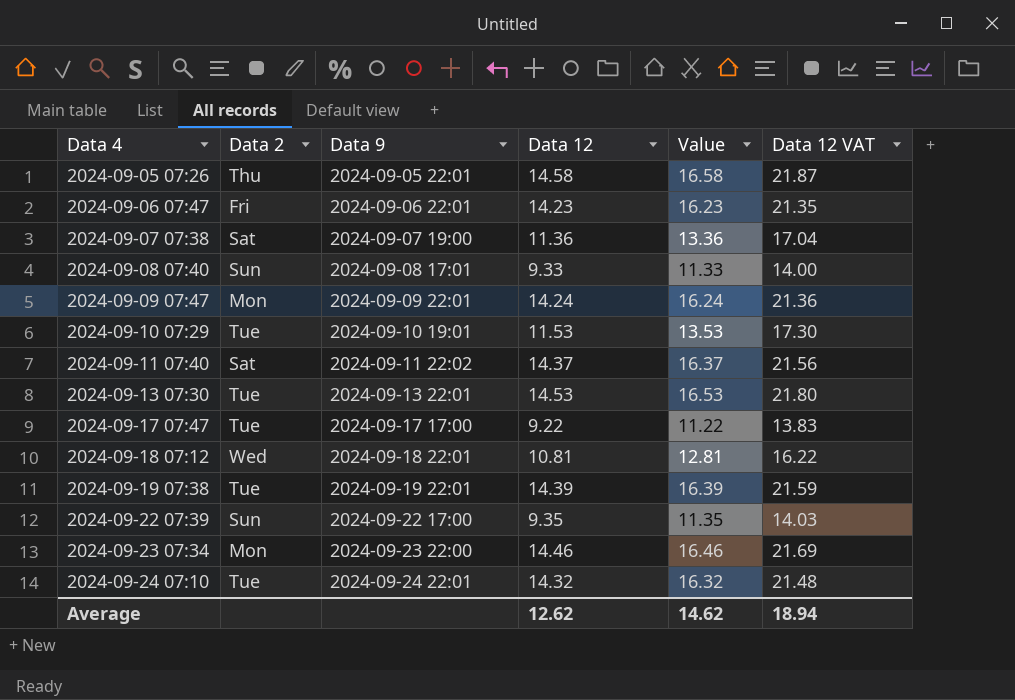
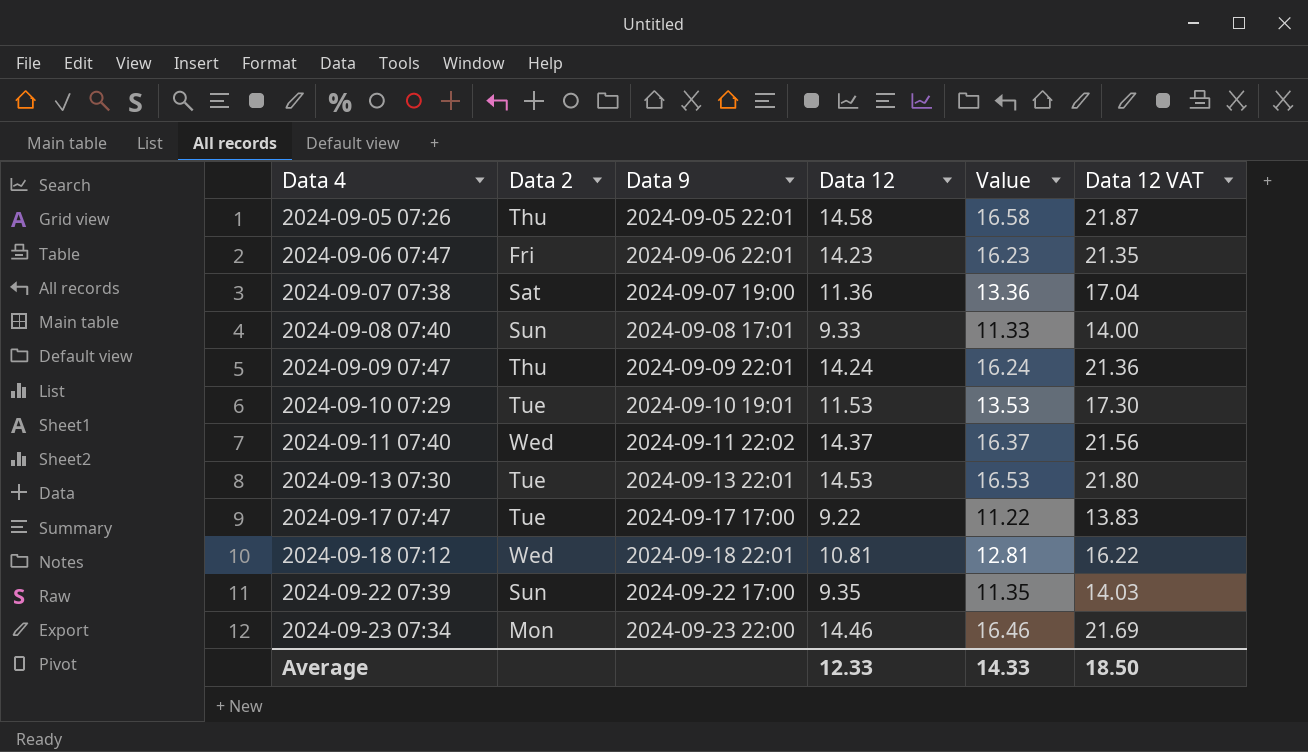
row 2024-09-19 07:38: Tue | 2024-09-19 22:01 | 14.39 | 16.39 | 21.59 -> none
row 2024-09-24 07:10: Tue | 2024-09-24 22:01 | 14.32 | 16.32 | 21.48 -> none
2024-09-09 07:47 | Data 2: Mon -> Thu
2024-09-11 07:40 | Data 2: Sat -> Wed
Average | Data 12: 12.62 -> 12.33
Average | Value: 14.62 -> 14.33
Average | Data 12 VAT: 18.94 -> 18.50

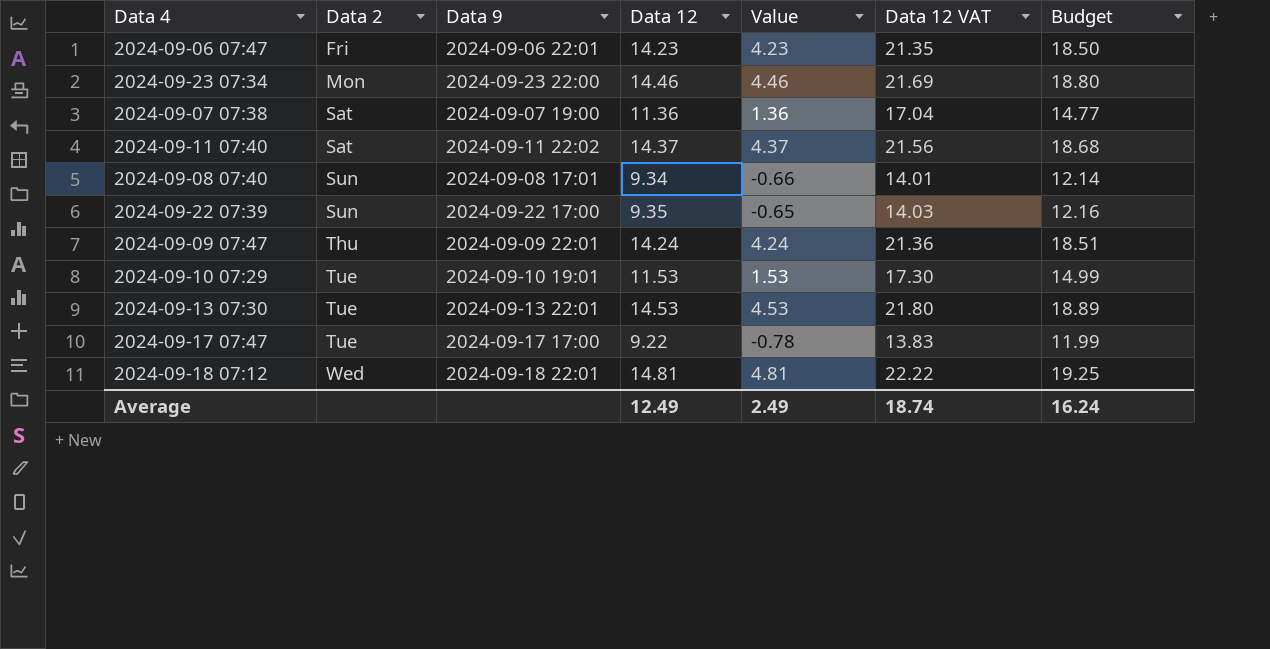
row order: Data 4 ascending -> Data 2 ascending
column Value | formula: [Data 12] + 2 -> [Data 12] - 10
column Budget | formula: none -> [Data 12] * 1.3
row 2024-09-05 07:26: Thu | 2024-09-05 22:01 | 14.58 | 16.58 | 21.87 -> none
2024-09-11 07:40 | Data 2: Wed -> Sat
2024-09-08 07:40 | Data 12: 9.33 -> 9.34
2024-09-08 07:40 | Data 12 VAT: 14.00 -> 14.01
2024-09-18 07:12 | Data 12: 10.81 -> 14.81
2024-09-18 07:12 | Data 12 VAT: 16.22 -> 22.22
Average | Data 12: 12.33 -> 12.49
Average | Value: 14.33 -> 2.49
Average | Data 12 VAT: 18.50 -> 18.74

